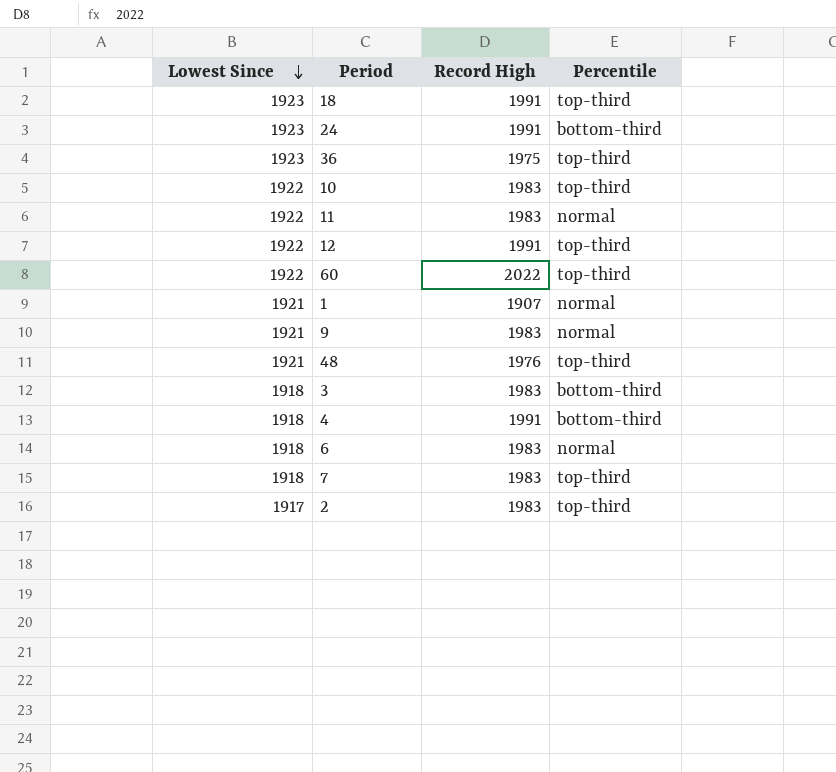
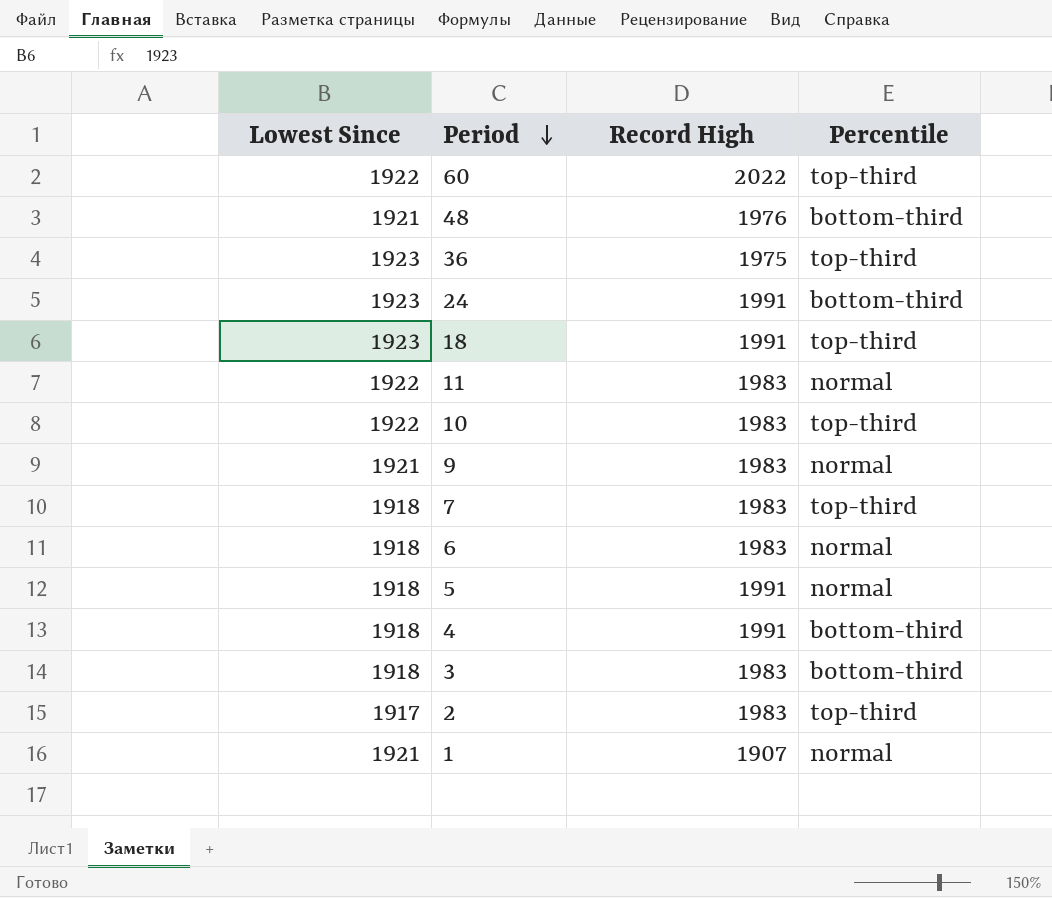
row order: Lowest Since descending -> Period descending
row 12: 1922 | 1991 | top-third -> none
48 | Percentile: top-third -> bottom-third
row 5: none -> 1918 | 1991 | normal

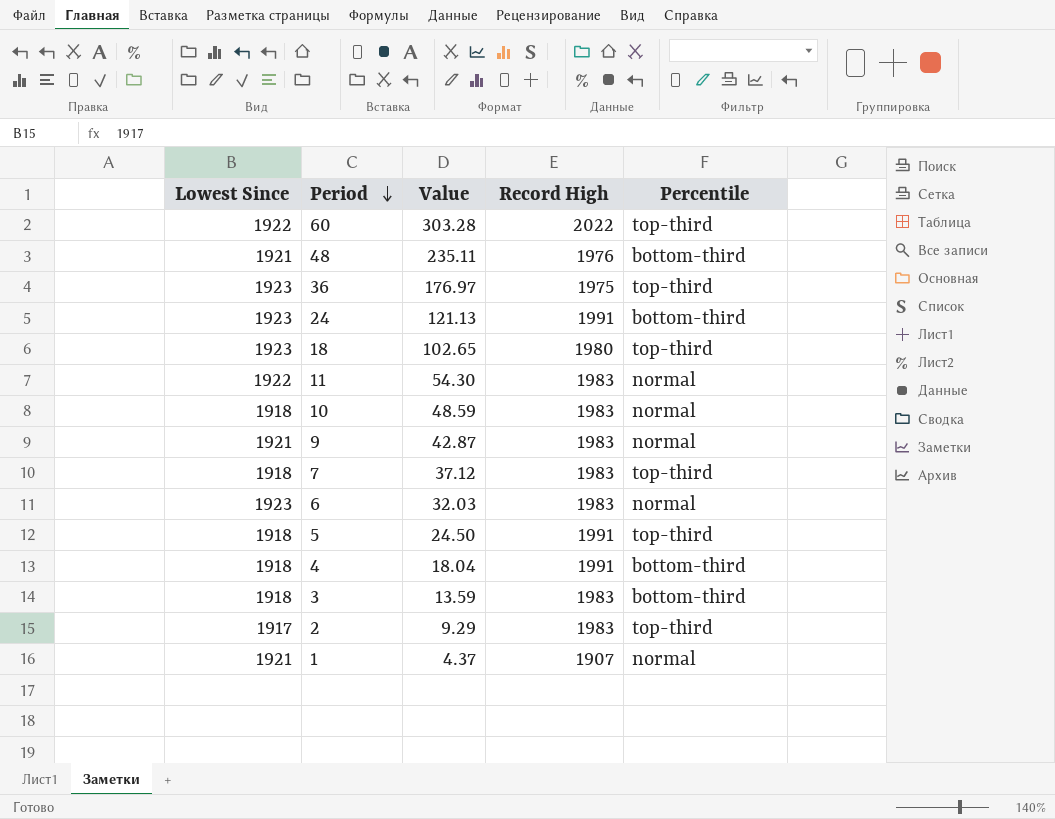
column Value | position: none -> 3
18 | Record High: 1991 -> 1980
10 | Lowest Since: 1922 -> 1918
10 | Percentile: top-third -> normal
6 | Lowest Since: 1918 -> 1923
5 | Percentile: normal -> top-third

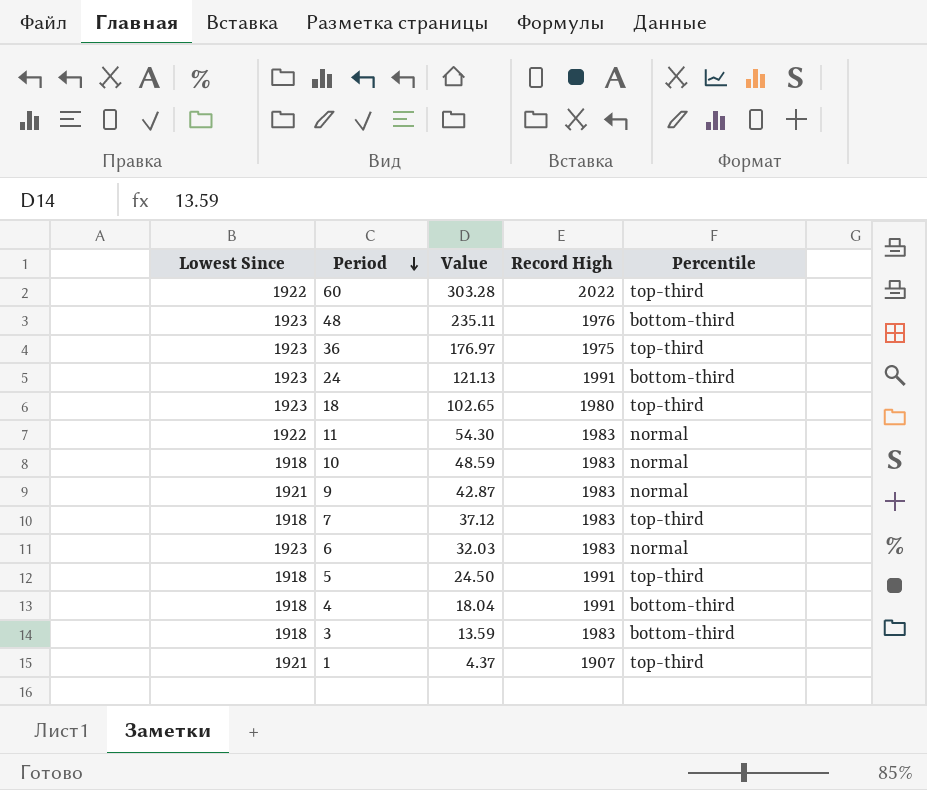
row 2: 1917 | 9.29 | 1983 | top-third -> none
48 | Lowest Since: 1921 -> 1923
1 | Percentile: normal -> top-third

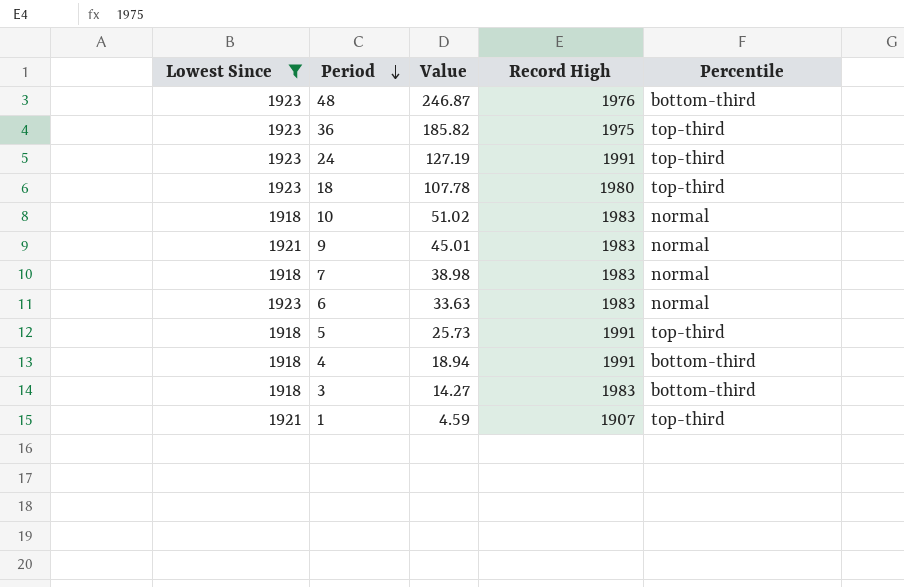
filter: none -> Lowest Since != 1922
48 | Value: 235.11 -> 246.87
36 | Value: 176.97 -> 185.82
24 | Value: 121.13 -> 127.19
24 | Percentile: bottom-third -> top-third
18 | Value: 102.65 -> 107.78
10 | Value: 48.59 -> 51.02
9 | Value: 42.87 -> 45.01
7 | Value: 37.12 -> 38.98
7 | Percentile: top-third -> normal
6 | Value: 32.03 -> 33.63
5 | Value: 24.50 -> 25.73
4 | Value: 18.04 -> 18.94
3 | Value: 13.59 -> 14.27
1 | Value: 4.37 -> 4.59

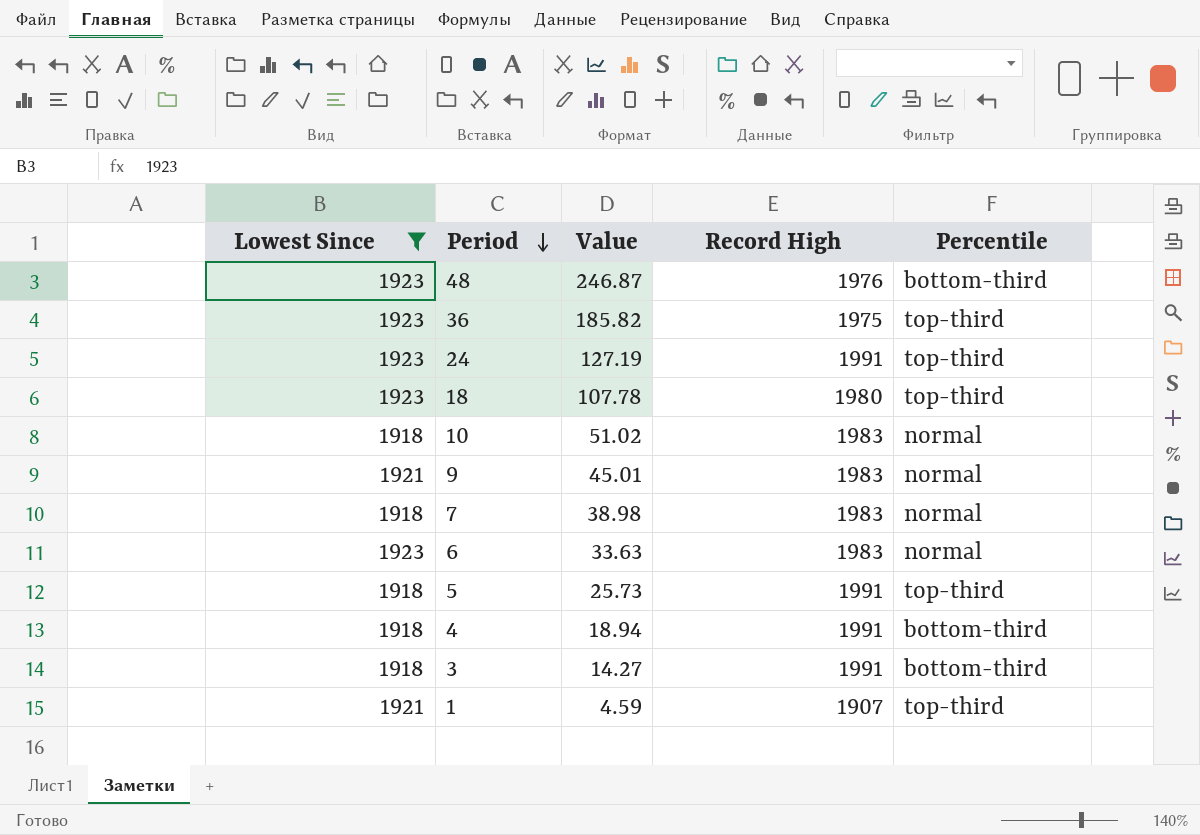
3 | Record High: 1983 -> 1991

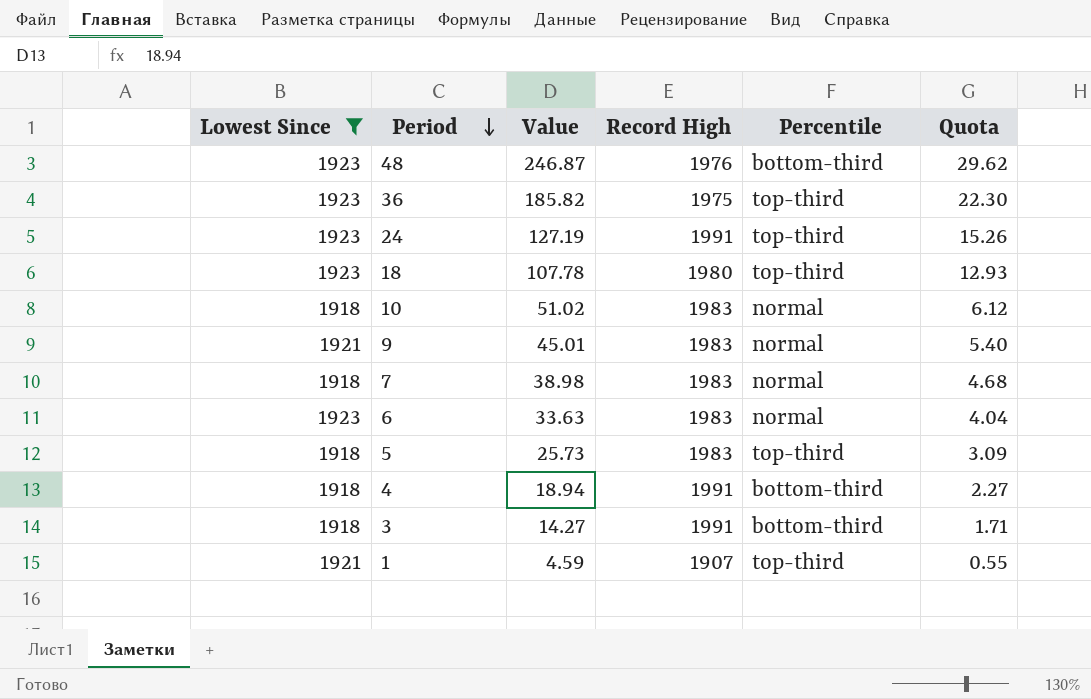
column Quota | formula: none -> [Value] * 0.12
5 | Record High: 1991 -> 1983

